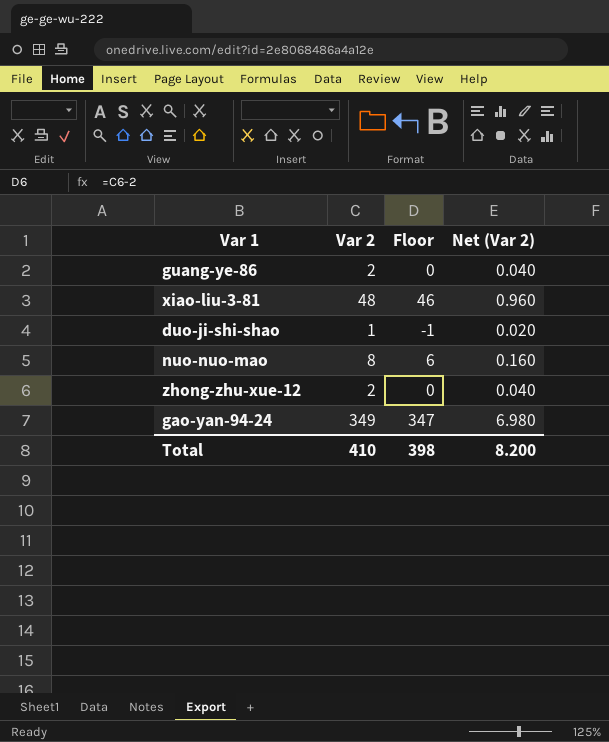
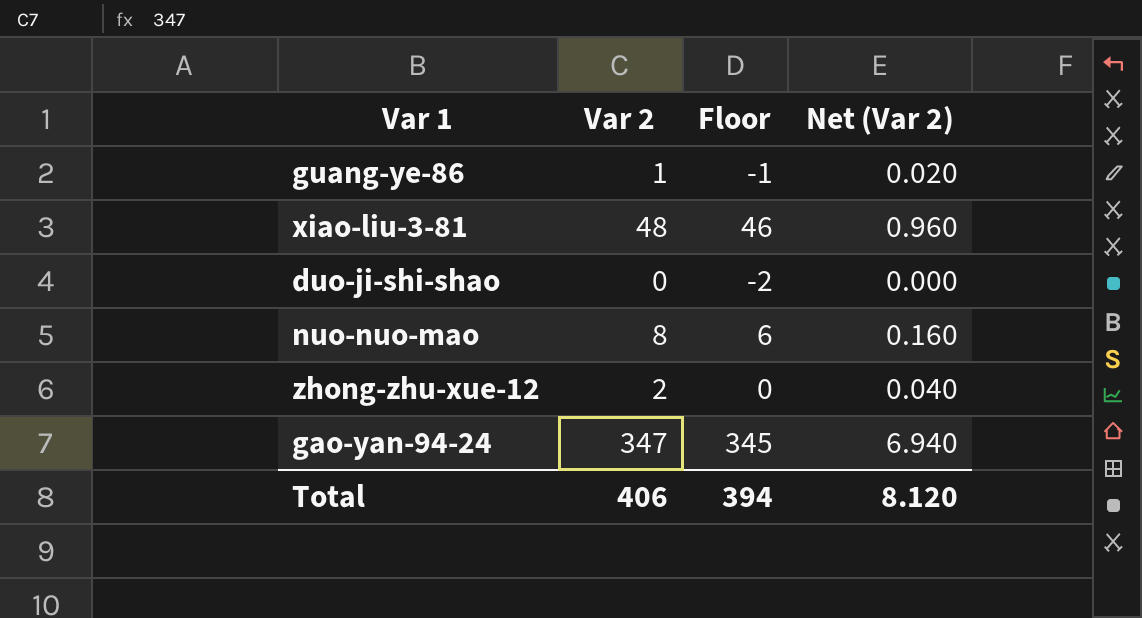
guang-ye-86 | Var 2: 2 -> 1
guang-ye-86 | Floor: 0 -> -1
guang-ye-86 | Net (Var 2): 0.040 -> 0.020
duo-ji-shi-shao | Var 2: 1 -> 0
duo-ji-shi-shao | Floor: -1 -> -2
duo-ji-shi-shao | Net (Var 2): 0.020 -> 0.000
gao-yan-94-24 | Var 2: 349 -> 347
gao-yan-94-24 | Floor: 347 -> 345
gao-yan-94-24 | Net (Var 2): 6.980 -> 6.940
Total | Var 2: 410 -> 406
Total | Floor: 398 -> 394
Total | Net (Var 2): 8.200 -> 8.120

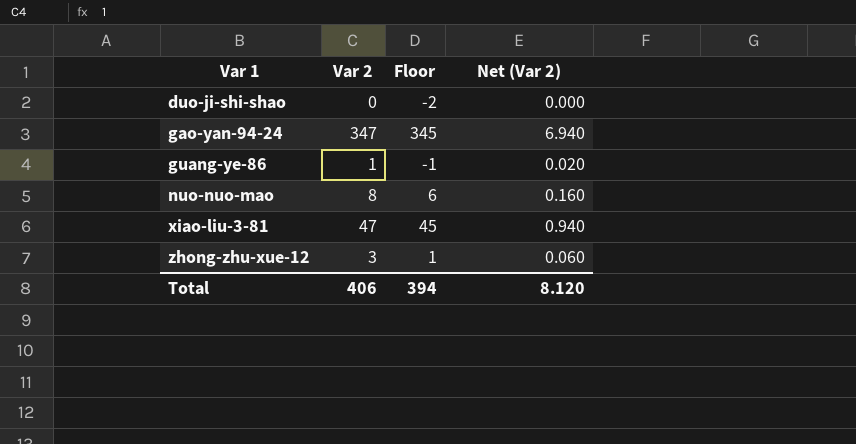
row order: none -> Var 1 ascending
xiao-liu-3-81 | Var 2: 48 -> 47
xiao-liu-3-81 | Floor: 46 -> 45
xiao-liu-3-81 | Net (Var 2): 0.960 -> 0.940
zhong-zhu-xue-12 | Var 2: 2 -> 3
zhong-zhu-xue-12 | Floor: 0 -> 1
zhong-zhu-xue-12 | Net (Var 2): 0.040 -> 0.060

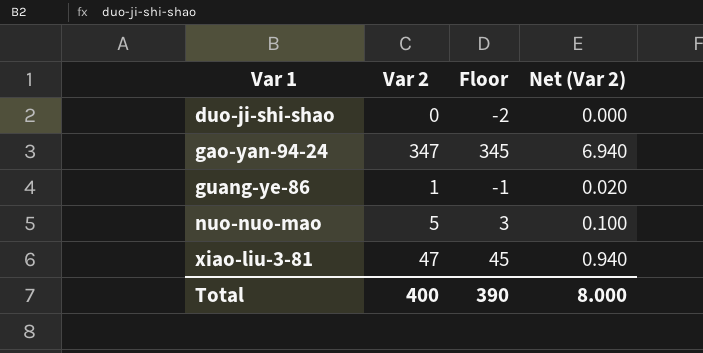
row zhong-zhu-xue-12: 3 | 1 | 0.060 -> none
nuo-nuo-mao | Var 2: 8 -> 5
nuo-nuo-mao | Floor: 6 -> 3
nuo-nuo-mao | Net (Var 2): 0.160 -> 0.100
Total | Var 2: 406 -> 400
Total | Floor: 394 -> 390
Total | Net (Var 2): 8.120 -> 8.000

